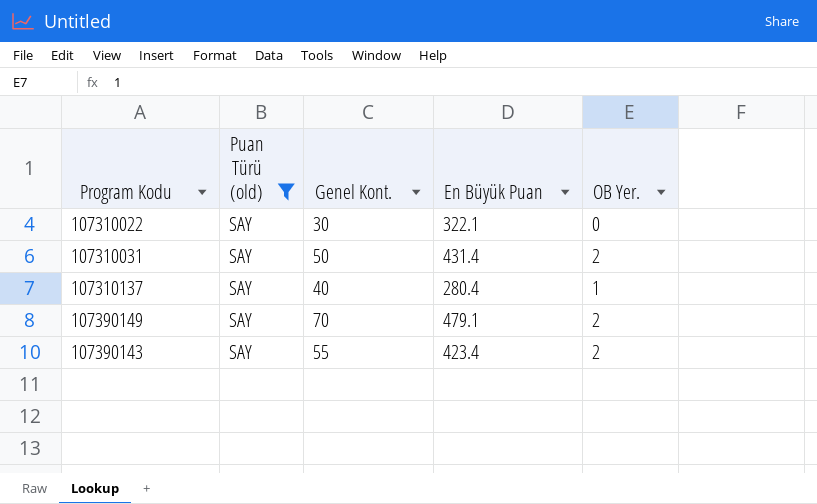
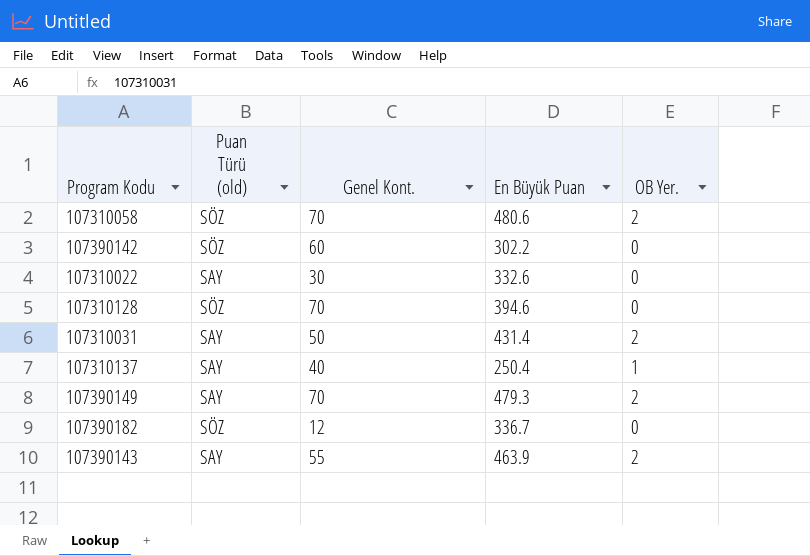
filter: Puan Türü (old) = SAY -> none
107310022 | En Büyük Puan: 322.1 -> 332.6
107310137 | En Büyük Puan: 280.4 -> 250.4
107390149 | En Büyük Puan: 479.1 -> 479.3
107390143 | En Büyük Puan: 423.4 -> 463.9

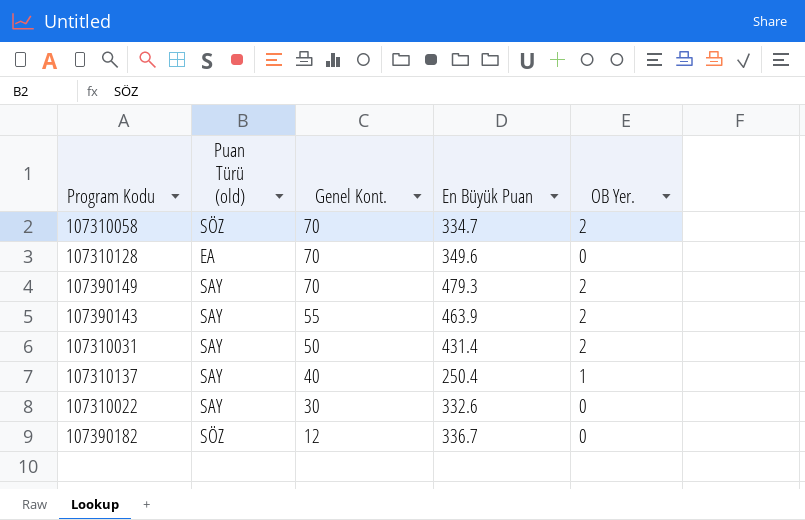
row order: none -> Genel Kont. descending
row 107390142: SÖZ | 60 | 302.2 | 0 -> none
107310058 | En Büyük Puan: 480.6 -> 334.7
107310128 | Puan Türü (old): SÖZ -> EA
107310128 | En Büyük Puan: 394.6 -> 349.6

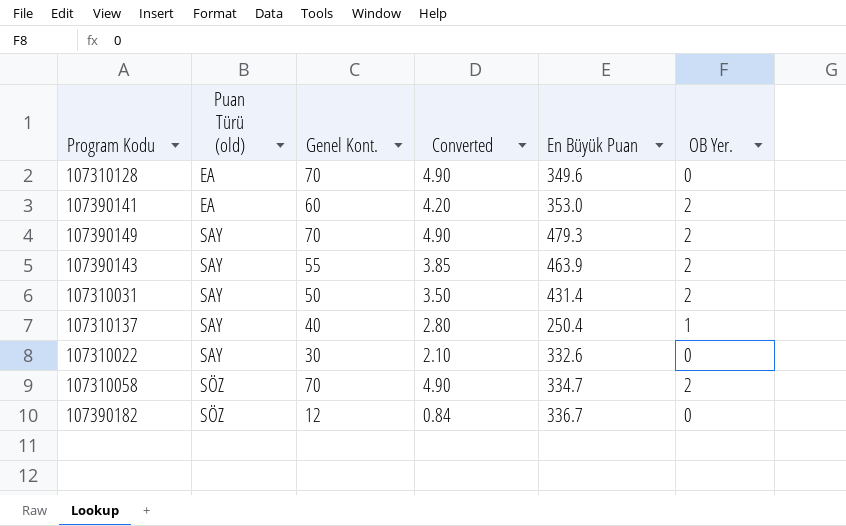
row order: Genel Kont. descending -> Puan Türü (old) ascending
column Converted | formula: none -> [Genel Kont.] * 0.07
row 107390141: none -> EA | 60 | 4.20 | 353.0 | 2

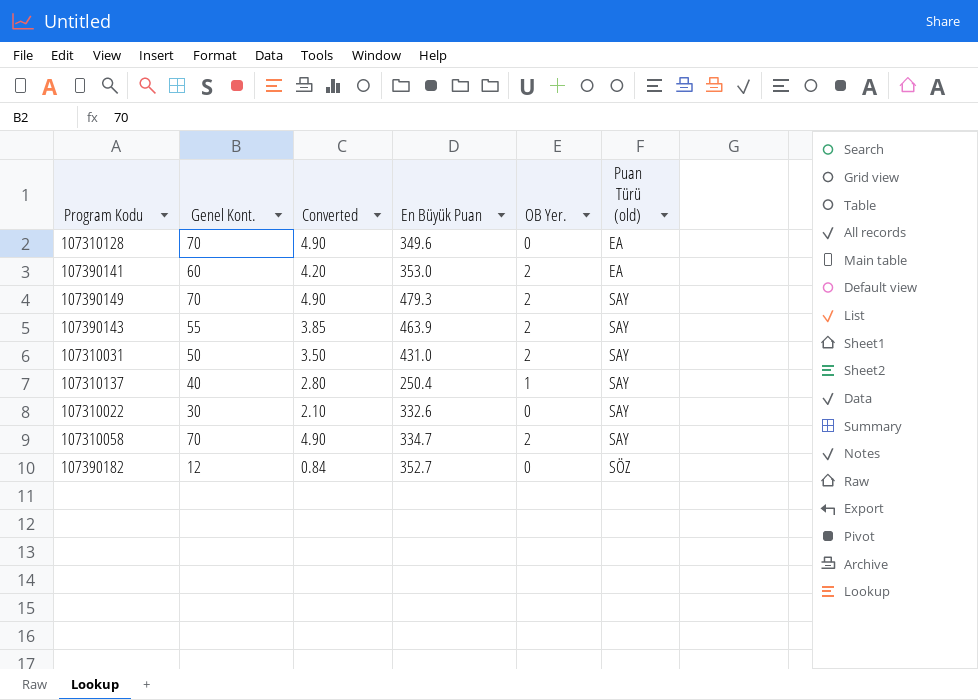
column Puan Türü (old) | position: 2 -> 6
107310031 | En Büyük Puan: 431.4 -> 431.0
107310058 | Puan Türü (old): SÖZ -> SAY
107390182 | En Büyük Puan: 336.7 -> 352.7

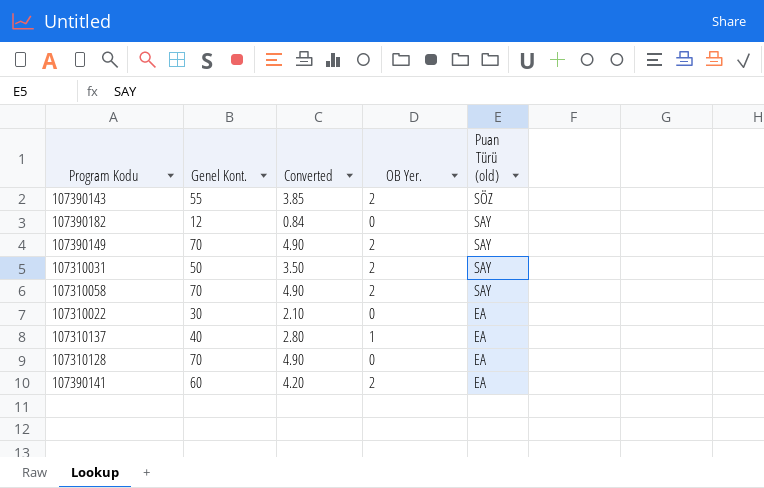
row order: Puan Türü (old) ascending -> Puan Türü (old) descending
column En Büyük Puan | position: 4 -> none
107390143 | Puan Türü (old): SAY -> SÖZ
107390182 | Puan Türü (old): SÖZ -> SAY
107310022 | Puan Türü (old): SAY -> EA
107310137 | Puan Türü (old): SAY -> EA

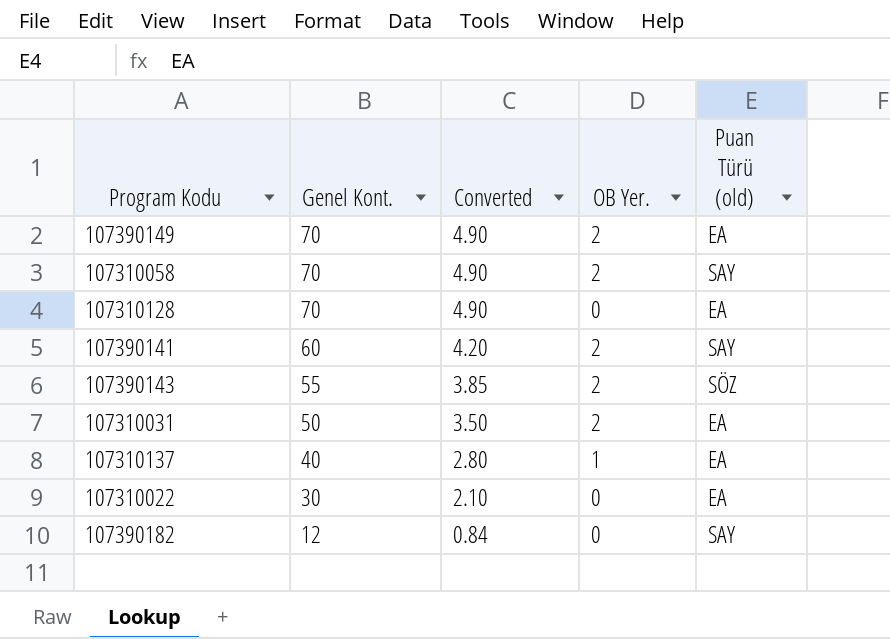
row order: Puan Türü (old) descending -> Genel Kont. descending
107390149 | Puan Türü (old): SAY -> EA
107390141 | Puan Türü (old): EA -> SAY
107310031 | Puan Türü (old): SAY -> EA

